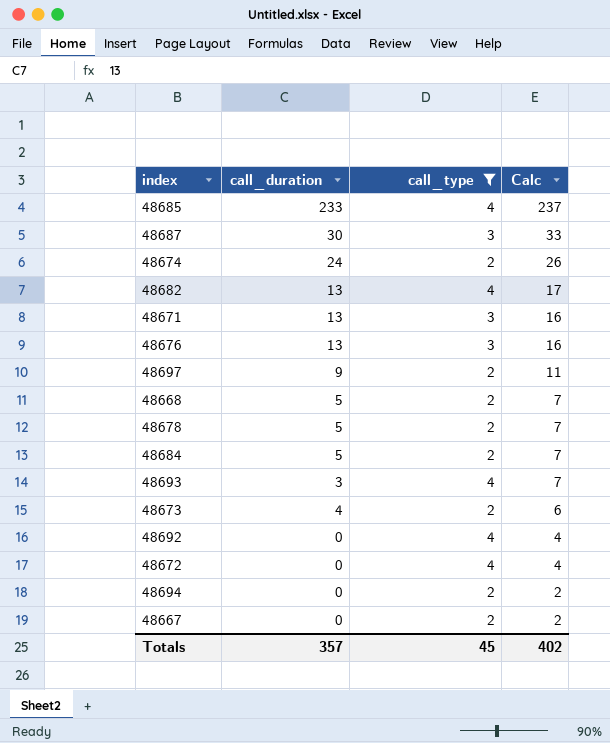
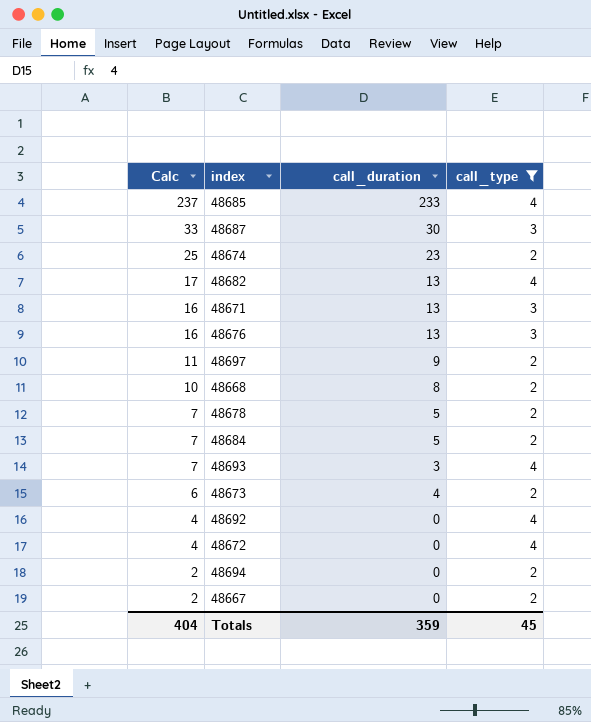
column Calc | position: 4 -> 1
48674 | Calc: 26 -> 25
48674 | call_duration: 24 -> 23
48668 | Calc: 7 -> 10
48668 | call_duration: 5 -> 8
Totals | Calc: 402 -> 404
Totals | call_duration: 357 -> 359

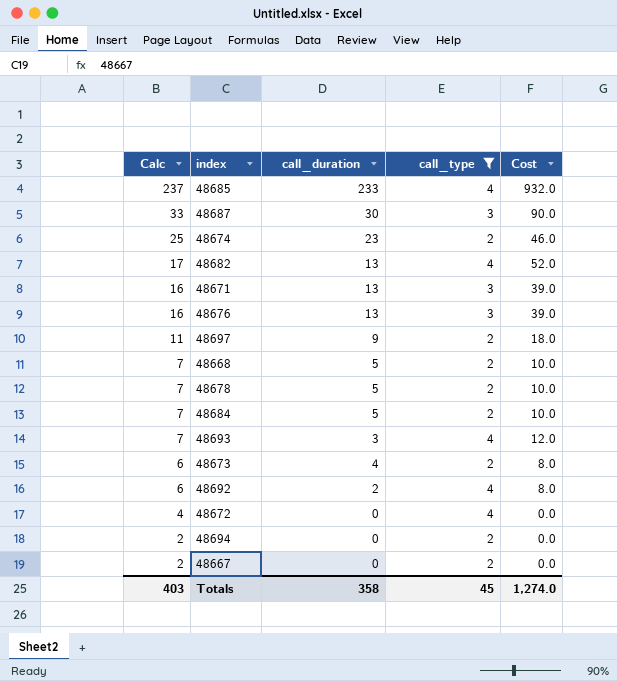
column Cost | formula: none -> [call_duration] * [call_type]
48668 | Calc: 10 -> 7
48668 | call_duration: 8 -> 5
48692 | Calc: 4 -> 6
48692 | call_duration: 0 -> 2
Totals | Calc: 404 -> 403
Totals | call_duration: 359 -> 358

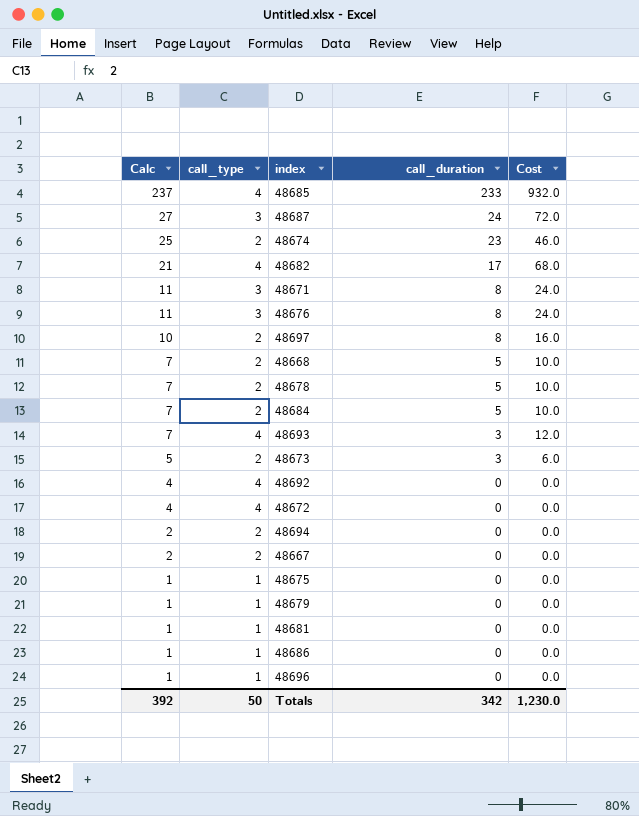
filter: call_type != 1 -> none
column call_type | position: 4 -> 2
48687 | Calc: 33 -> 27
48687 | call_duration: 30 -> 24
48687 | Cost: 90.0 -> 72.0
48682 | Calc: 17 -> 21
48682 | call_duration: 13 -> 17
48682 | Cost: 52.0 -> 68.0
48671 | Calc: 16 -> 11
48671 | call_duration: 13 -> 8
48671 | Cost: 39.0 -> 24.0
48676 | Calc: 16 -> 11
48676 | call_duration: 13 -> 8
48676 | Cost: 39.0 -> 24.0
48697 | Calc: 11 -> 10
48697 | call_duration: 9 -> 8
48697 | Cost: 18.0 -> 16.0
48673 | Calc: 6 -> 5
48673 | call_duration: 4 -> 3
48673 | Cost: 8.0 -> 6.0
48692 | Calc: 6 -> 4
48692 | call_duration: 2 -> 0
48692 | Cost: 8.0 -> 0.0
Totals | Calc: 403 -> 392
Totals | call_type: 45 -> 50
Totals | call_duration: 358 -> 342
Totals | Cost: 1,274.0 -> 1,230.0

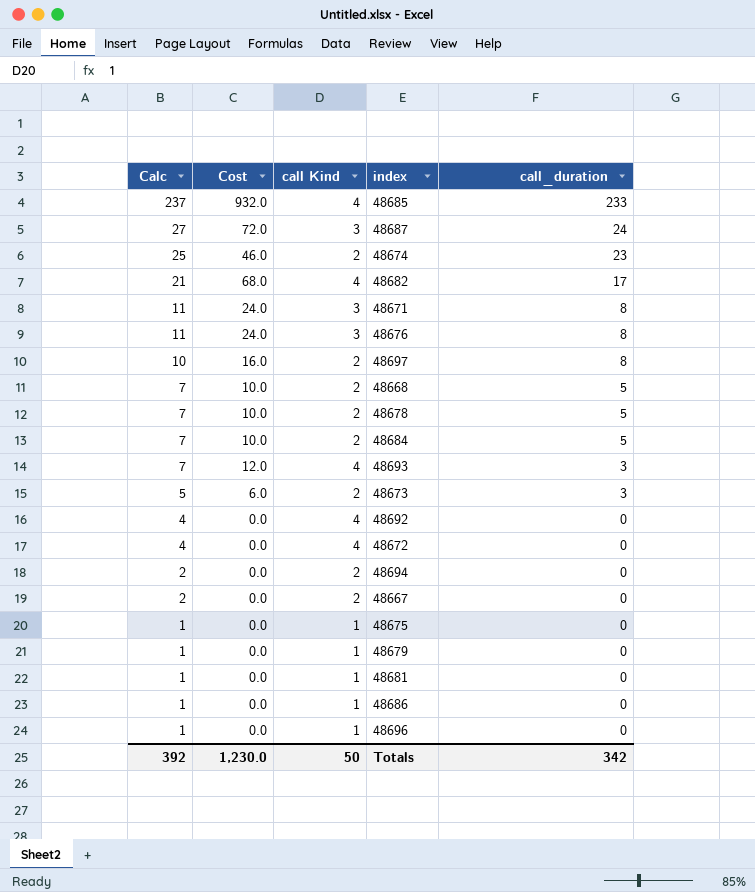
column Cost | position: 5 -> 2
column name: call_type -> call Kind

